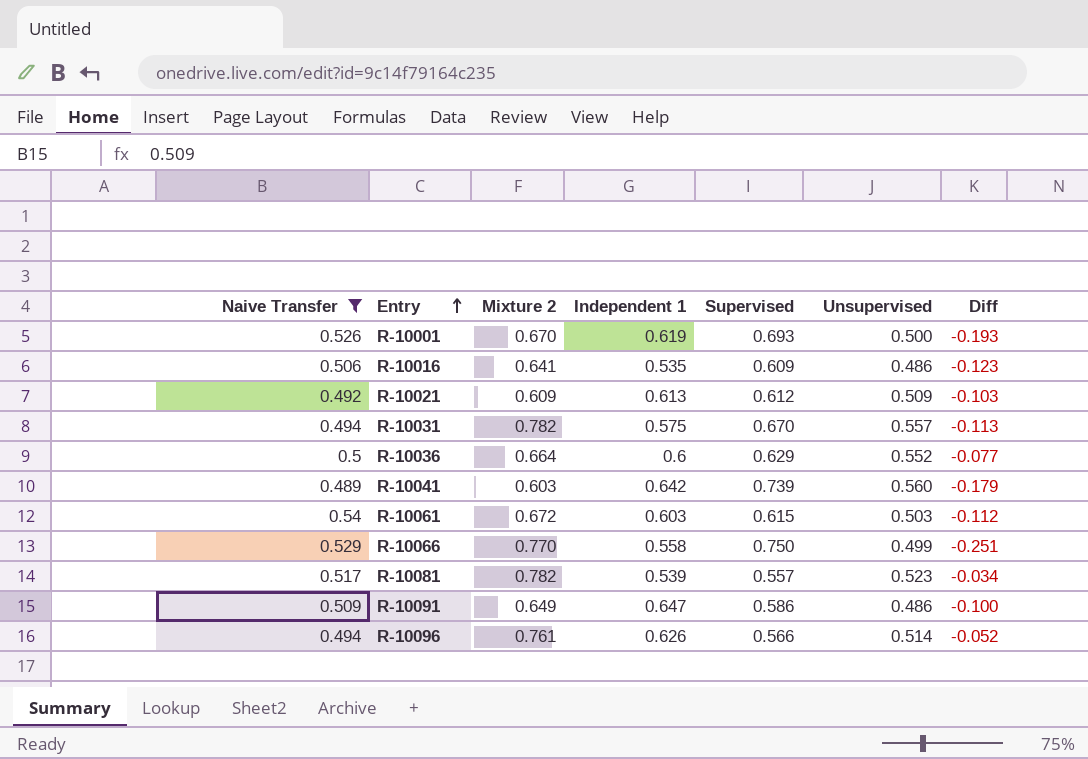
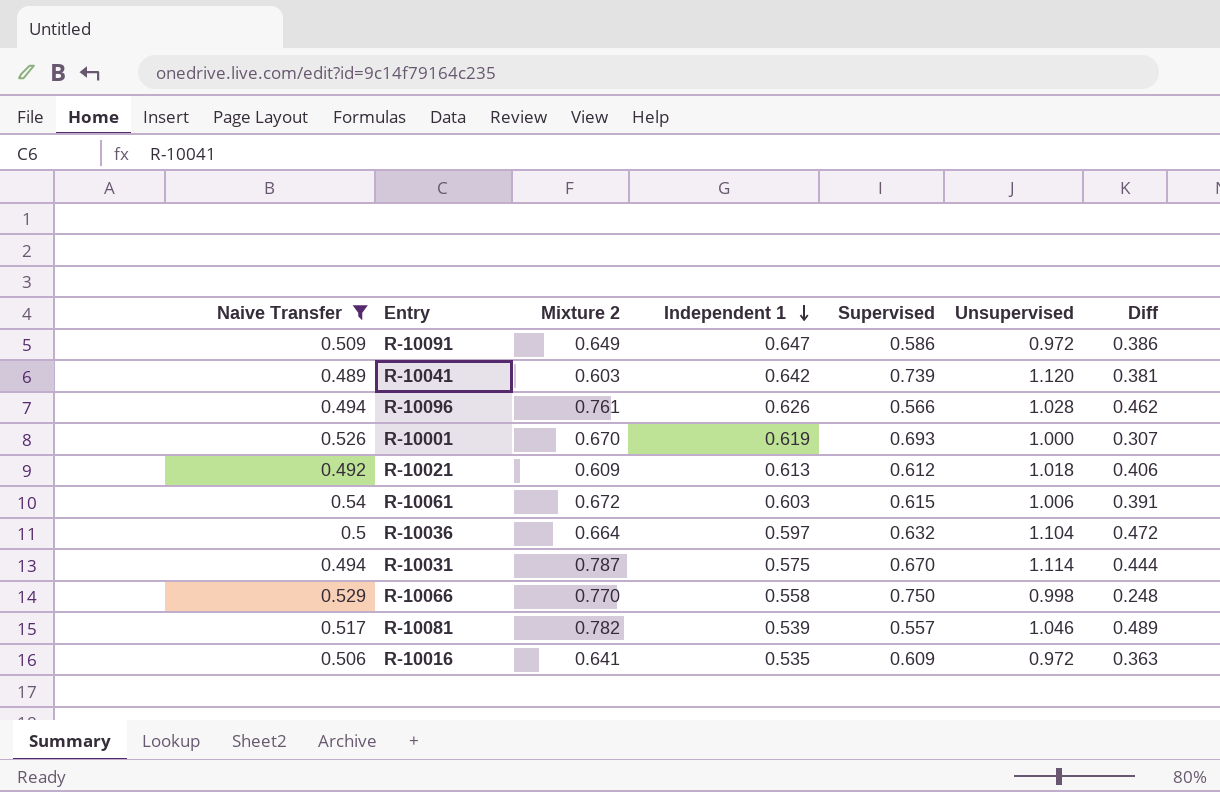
row order: Entry ascending -> Independent 1 descending
R-10091 | Unsupervised: 0.486 -> 0.972
R-10091 | Diff: -0.100 -> 0.386
R-10041 | Unsupervised: 0.560 -> 1.120
R-10041 | Diff: -0.179 -> 0.381
R-10096 | Unsupervised: 0.514 -> 1.028
R-10096 | Diff: -0.052 -> 0.462
R-10001 | Unsupervised: 0.500 -> 1.000
R-10001 | Diff: -0.193 -> 0.307
R-10021 | Unsupervised: 0.509 -> 1.018
R-10021 | Diff: -0.103 -> 0.406
R-10061 | Unsupervised: 0.503 -> 1.006
R-10061 | Diff: -0.112 -> 0.391
R-10036 | Independent 1: 0.6 -> 0.597
R-10036 | Supervised: 0.629 -> 0.632
R-10036 | Unsupervised: 0.552 -> 1.104
R-10036 | Diff: -0.077 -> 0.472
R-10031 | Mixture 2: 0.782 -> 0.787
R-10031 | Unsupervised: 0.557 -> 1.114
R-10031 | Diff: -0.113 -> 0.444
R-10066 | Unsupervised: 0.499 -> 0.998
R-10066 | Diff: -0.251 -> 0.248
R-10081 | Unsupervised: 0.523 -> 1.046
R-10081 | Diff: -0.034 -> 0.489
R-10016 | Unsupervised: 0.486 -> 0.972
R-10016 | Diff: -0.123 -> 0.363

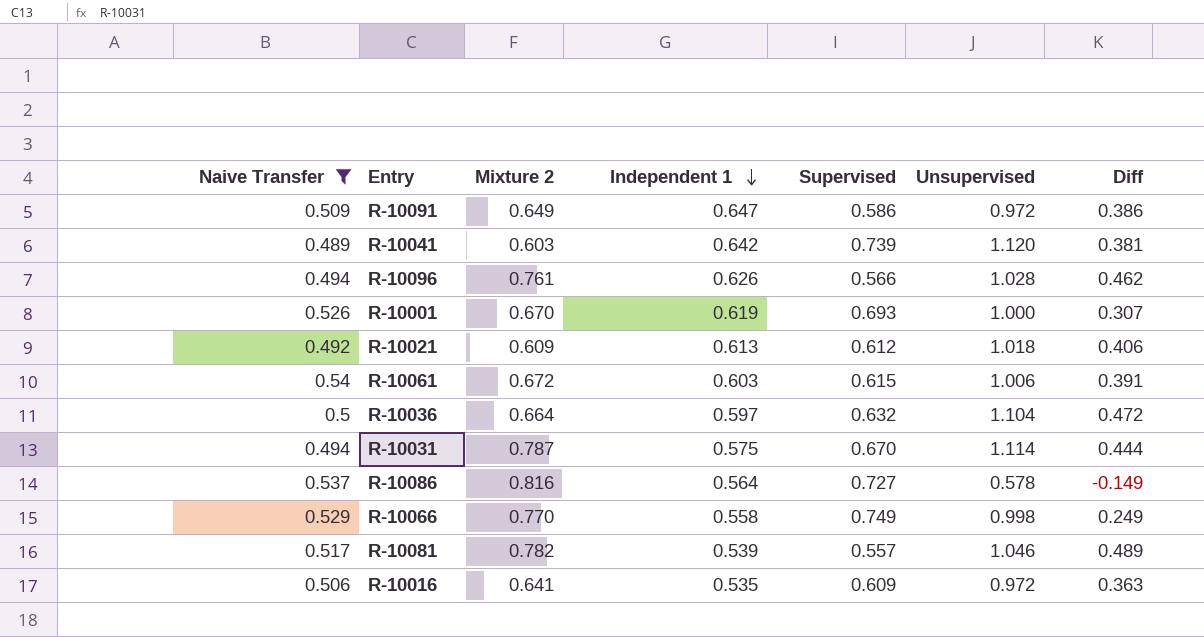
row R-10086: none -> 0.537 | 0.816 | 0.564 | 0.727 | 0.578 | -0.149
R-10066 | Supervised: 0.750 -> 0.749
R-10066 | Diff: 0.248 -> 0.249

